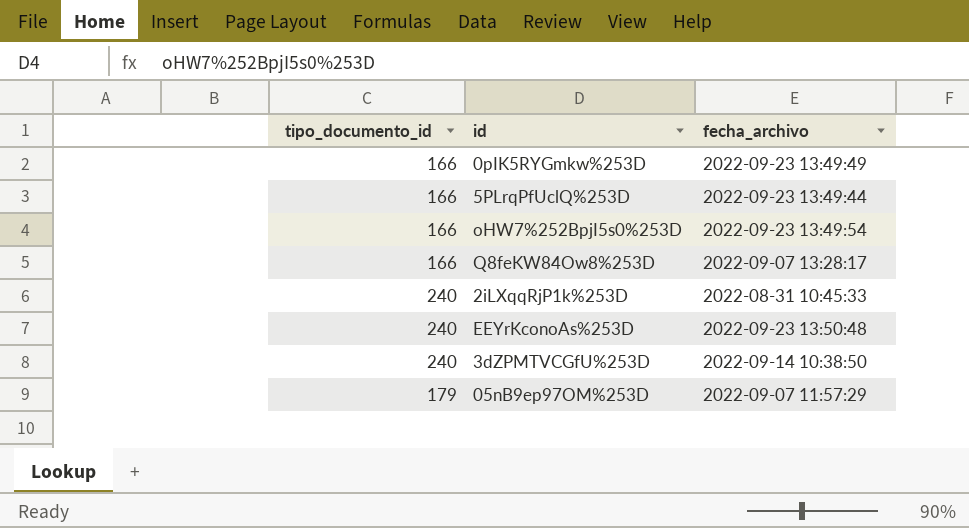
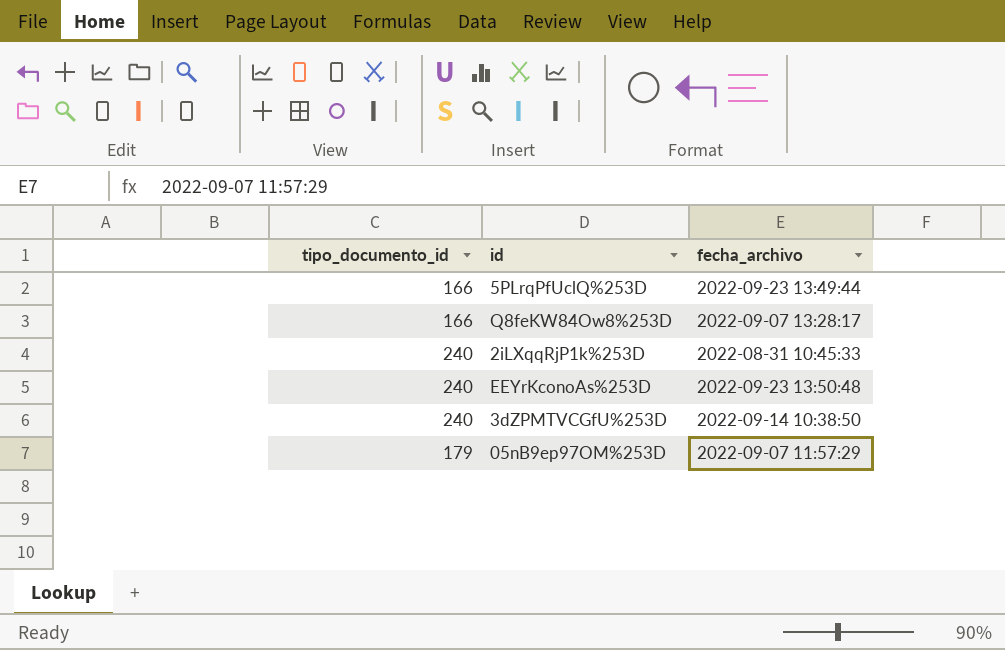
row 0pIK5RYGmkw%253D: 166 | 2022-09-23 13:49:49 -> none
row oHW7%252BpjI5s0%253D: 166 | 2022-09-23 13:49:54 -> none

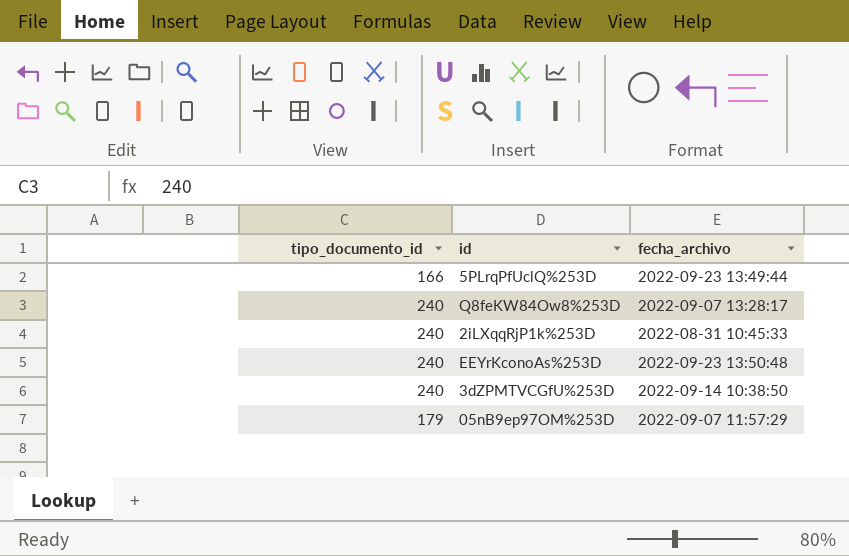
Q8feKW84Ow8%253D | tipo_documento_id: 166 -> 240

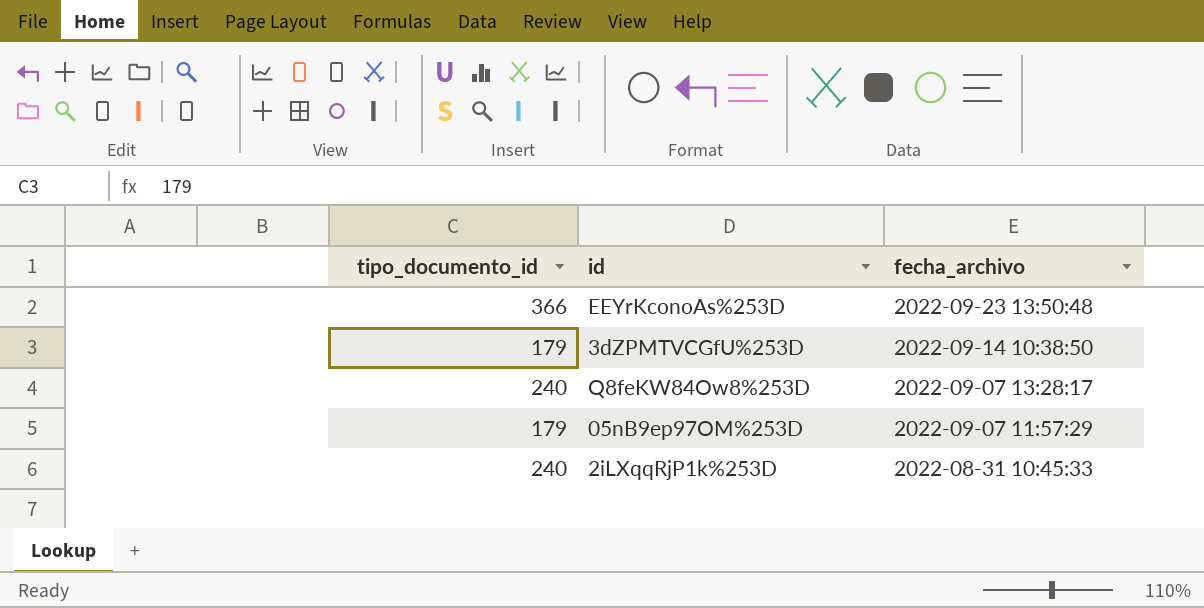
row order: none -> fecha_archivo descending
row 5PLrqPfUclQ%253D: 166 | 2022-09-23 13:49:44 -> none
EEYrKconoAs%253D | tipo_documento_id: 240 -> 366
3dZPMTVCGfU%253D | tipo_documento_id: 240 -> 179

